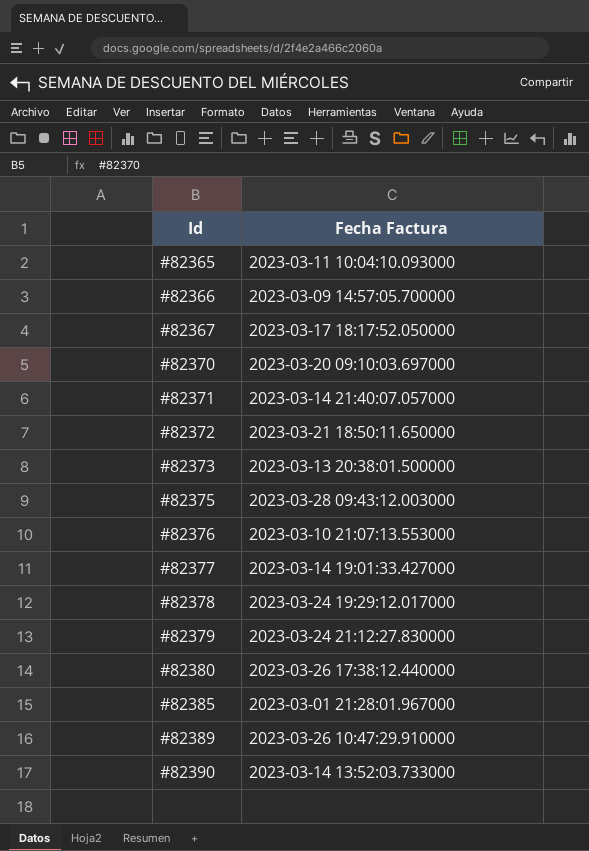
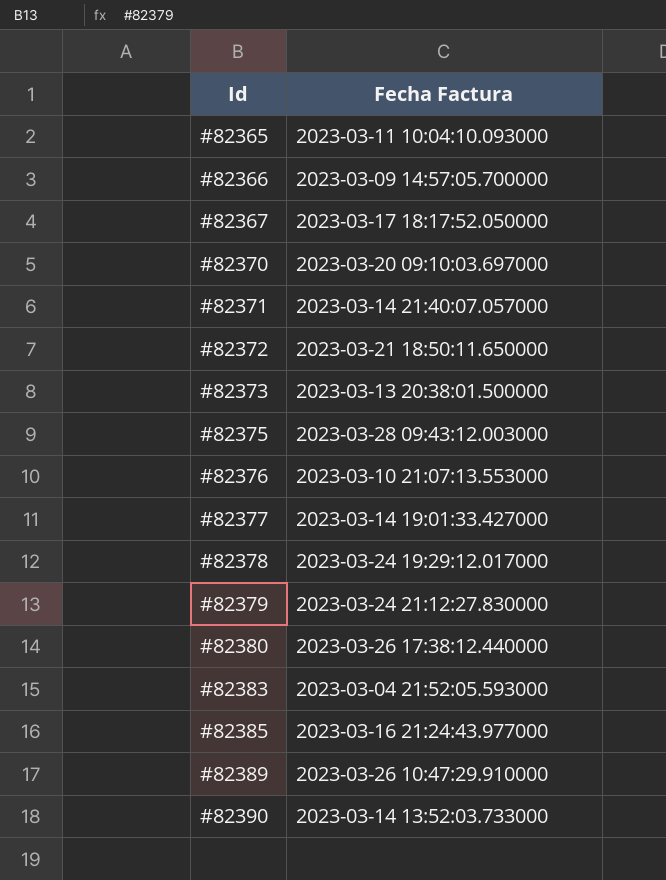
row #82383: none -> 2023-03-04 21:52:05.593000
#82385 | Fecha Factura: 2023-03-01 21:28:01.967000 -> 2023-03-16 21:24:43.977000

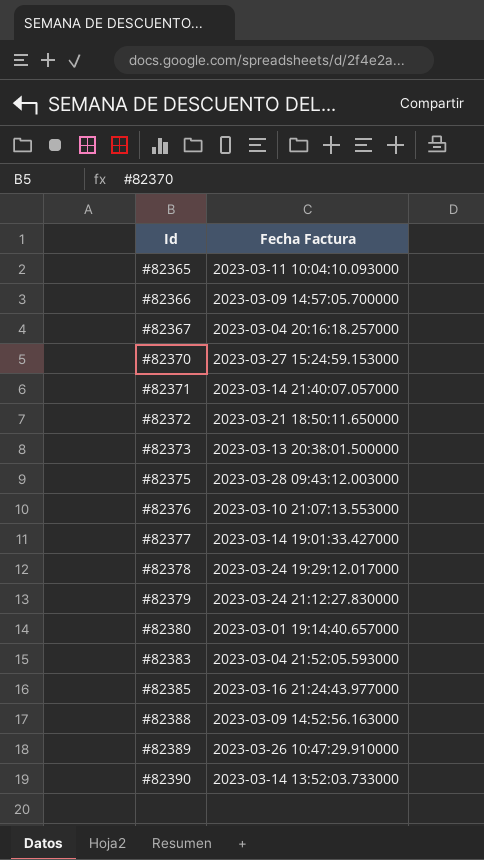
#82367 | Fecha Factura: 2023-03-17 18:17:52.050000 -> 2023-03-04 20:16:18.257000
#82370 | Fecha Factura: 2023-03-20 09:10:03.697000 -> 2023-03-27 15:24:59.153000
#82380 | Fecha Factura: 2023-03-26 17:38:12.440000 -> 2023-03-01 19:14:40.657000
row #82388: none -> 2023-03-09 14:52:56.163000

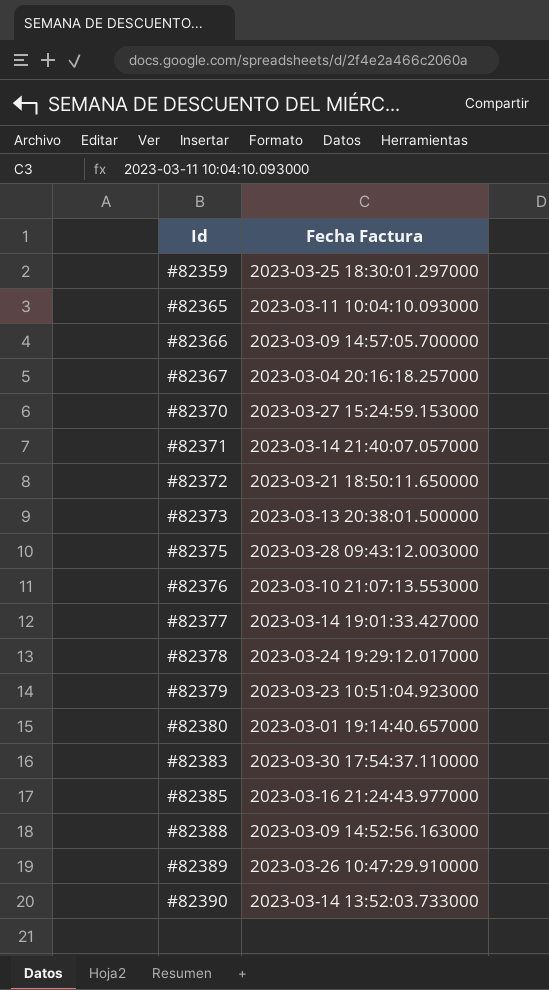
row #82359: none -> 2023-03-25 18:30:01.297000
#82379 | Fecha Factura: 2023-03-24 21:12:27.830000 -> 2023-03-23 10:51:04.923000
#82383 | Fecha Factura: 2023-03-04 21:52:05.593000 -> 2023-03-30 17:54:37.110000

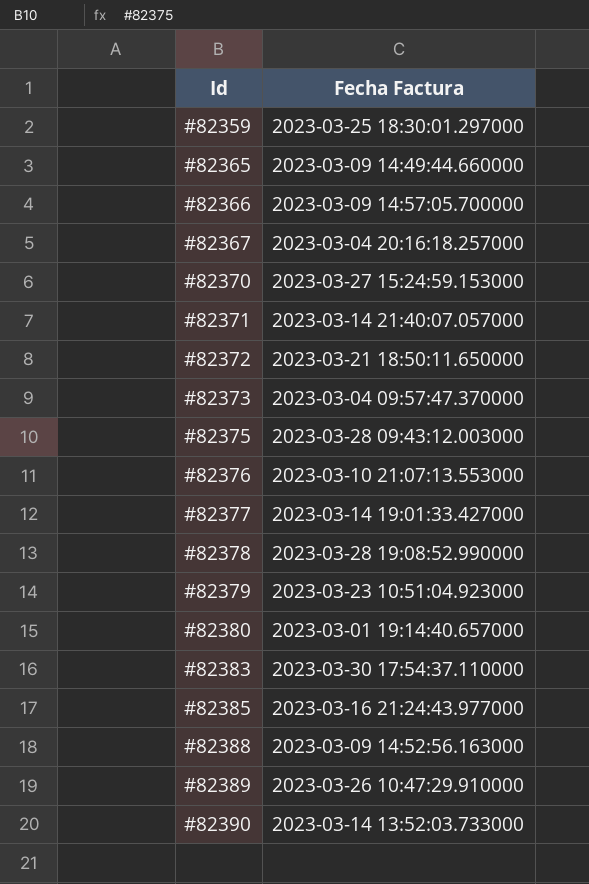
#82365 | Fecha Factura: 2023-03-11 10:04:10.093000 -> 2023-03-09 14:49:44.660000
#82373 | Fecha Factura: 2023-03-13 20:38:01.500000 -> 2023-03-04 09:57:47.370000
#82378 | Fecha Factura: 2023-03-24 19:29:12.017000 -> 2023-03-28 19:08:52.990000

